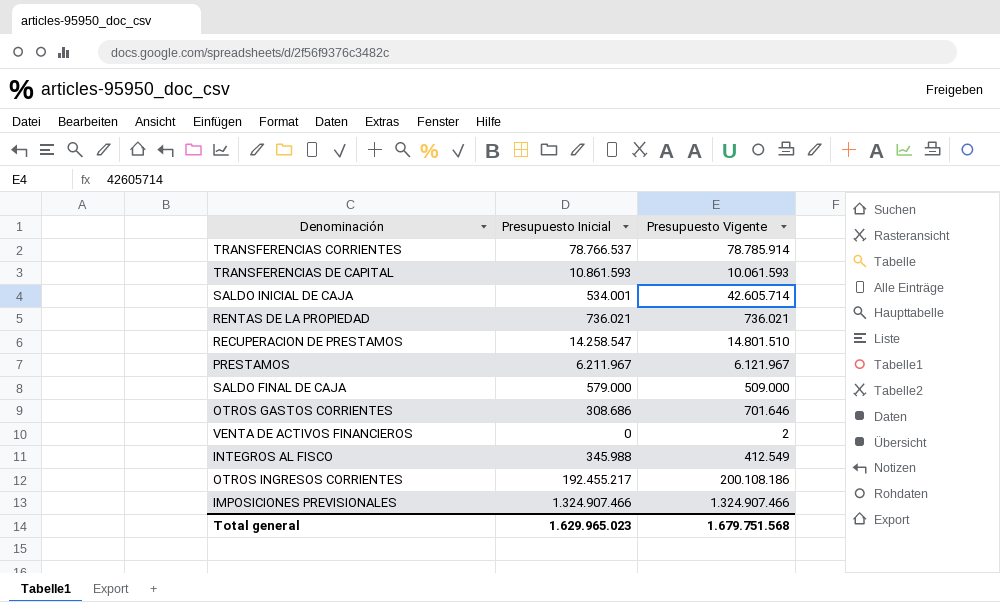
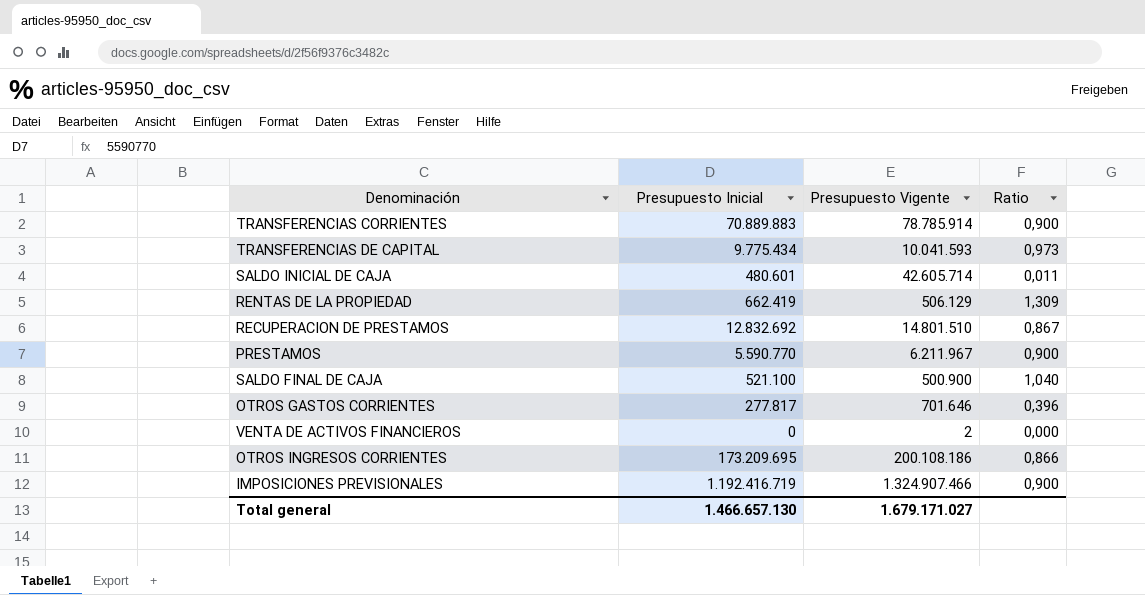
column Ratio | formula: none -> [Presupuesto Inicial] / [Presupuesto Vigente]
row INTEGROS AL FISCO: 345.988 | 412.549 -> none
TRANSFERENCIAS CORRIENTES | Presupuesto Inicial: 78.766.537 -> 70.889.883
TRANSFERENCIAS DE CAPITAL | Presupuesto Inicial: 10.861.593 -> 9.775.434
TRANSFERENCIAS DE CAPITAL | Presupuesto Vigente: 10.061.593 -> 10.041.593
SALDO INICIAL DE CAJA | Presupuesto Inicial: 534.001 -> 480.601
RENTAS DE LA PROPIEDAD | Presupuesto Inicial: 736.021 -> 662.419
RENTAS DE LA PROPIEDAD | Presupuesto Vigente: 736.021 -> 506.129
RECUPERACION DE PRESTAMOS | Presupuesto Inicial: 14.258.547 -> 12.832.692
PRESTAMOS | Presupuesto Inicial: 6.211.967 -> 5.590.770
PRESTAMOS | Presupuesto Vigente: 6.121.967 -> 6.211.967
SALDO FINAL DE CAJA | Presupuesto Inicial: 579.000 -> 521.100
SALDO FINAL DE CAJA | Presupuesto Vigente: 509.000 -> 500.900
OTROS GASTOS CORRIENTES | Presupuesto Inicial: 308.686 -> 277.817
OTROS INGRESOS CORRIENTES | Presupuesto Inicial: 192.455.217 -> 173.209.695
IMPOSICIONES PREVISIONALES | Presupuesto Inicial: 1.324.907.466 -> 1.192.416.719
Total general | Presupuesto Inicial: 1.629.965.023 -> 1.466.657.130
Total general | Presupuesto Vigente: 1.679.751.568 -> 1.679.171.027

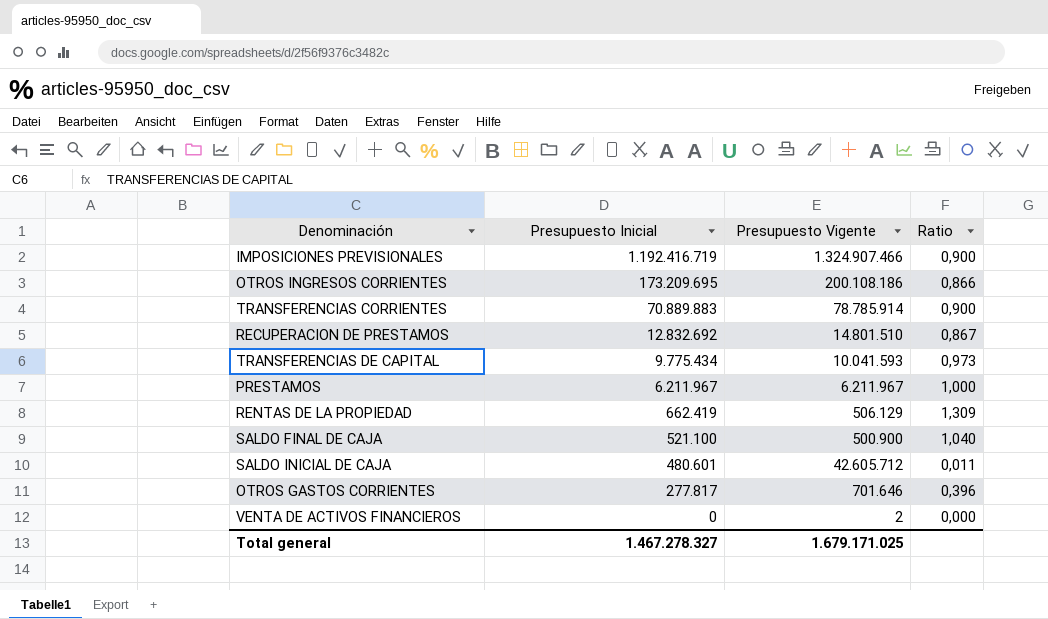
row order: none -> Presupuesto Inicial descending
PRESTAMOS | Presupuesto Inicial: 5.590.770 -> 6.211.967
PRESTAMOS | Ratio: 0,900 -> 1,000
SALDO INICIAL DE CAJA | Presupuesto Vigente: 42.605.714 -> 42.605.712
Total general | Presupuesto Inicial: 1.466.657.130 -> 1.467.278.327
Total general | Presupuesto Vigente: 1.679.171.027 -> 1.679.171.025

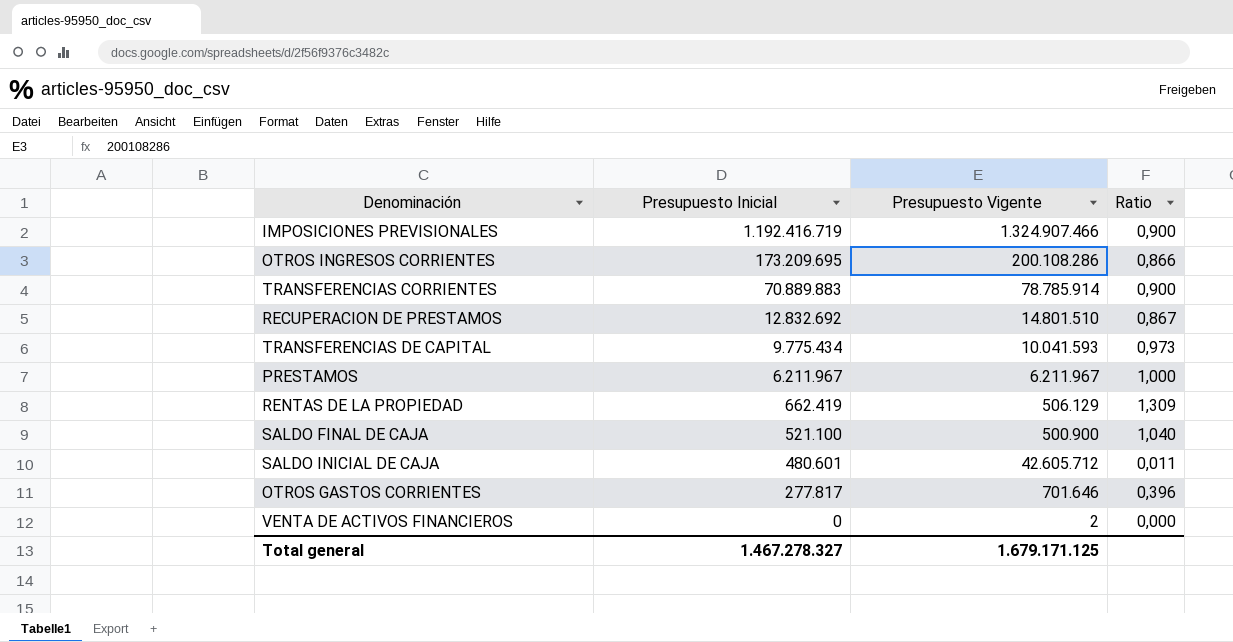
OTROS INGRESOS CORRIENTES | Presupuesto Vigente: 200.108.186 -> 200.108.286
Total general | Presupuesto Vigente: 1.679.171.025 -> 1.679.171.125

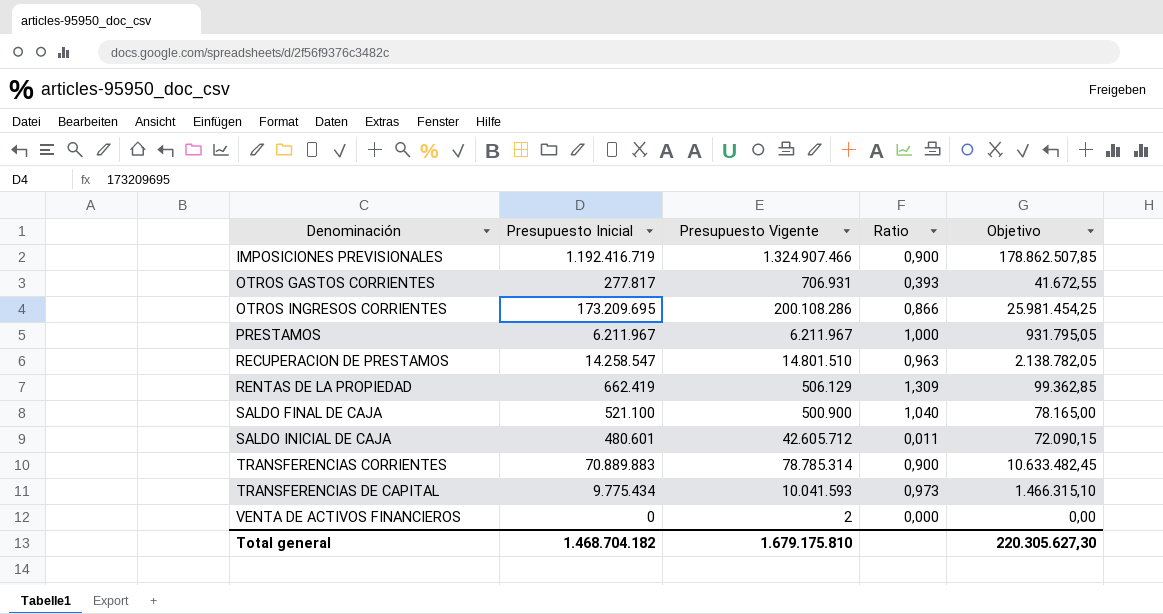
row order: Presupuesto Inicial descending -> Denominación ascending
column Objetivo | formula: none -> [Presupuesto Inicial] * 0,15
OTROS GASTOS CORRIENTES | Presupuesto Vigente: 701.646 -> 706.931
OTROS GASTOS CORRIENTES | Ratio: 0,396 -> 0,393
RECUPERACION DE PRESTAMOS | Presupuesto Inicial: 12.832.692 -> 14.258.547
RECUPERACION DE PRESTAMOS | Ratio: 0,867 -> 0,963
TRANSFERENCIAS CORRIENTES | Presupuesto Vigente: 78.785.914 -> 78.785.314
Total general | Presupuesto Inicial: 1.467.278.327 -> 1.468.704.182
Total general | Presupuesto Vigente: 1.679.171.125 -> 1.679.175.810

